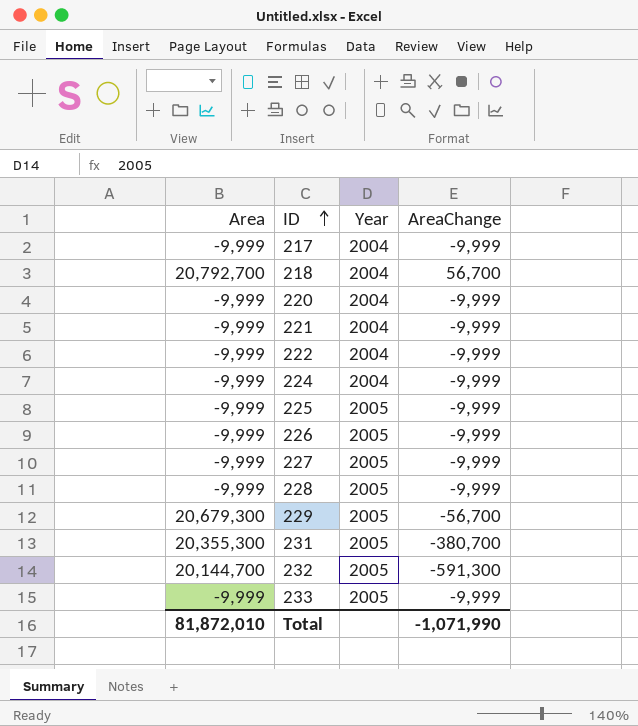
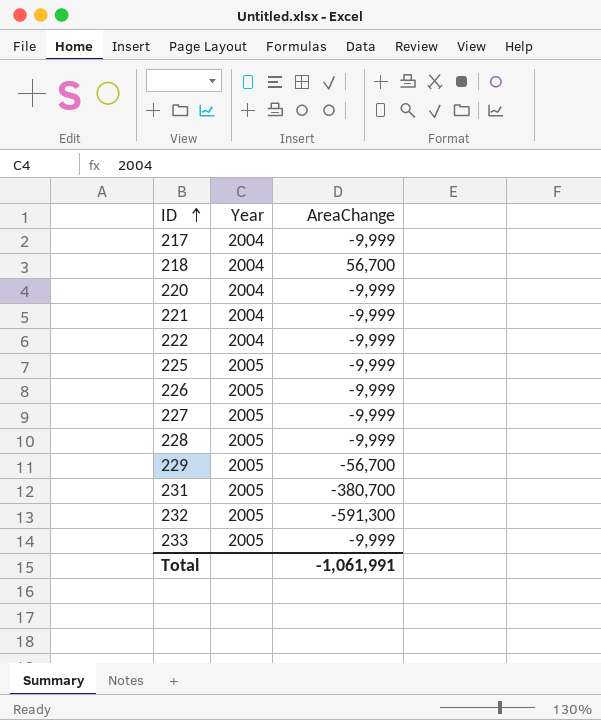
column Area | position: 1 -> none
row 224: -9,999 | 2004 | -9,999 -> none
Total | AreaChange: -1,071,990 -> -1,061,991

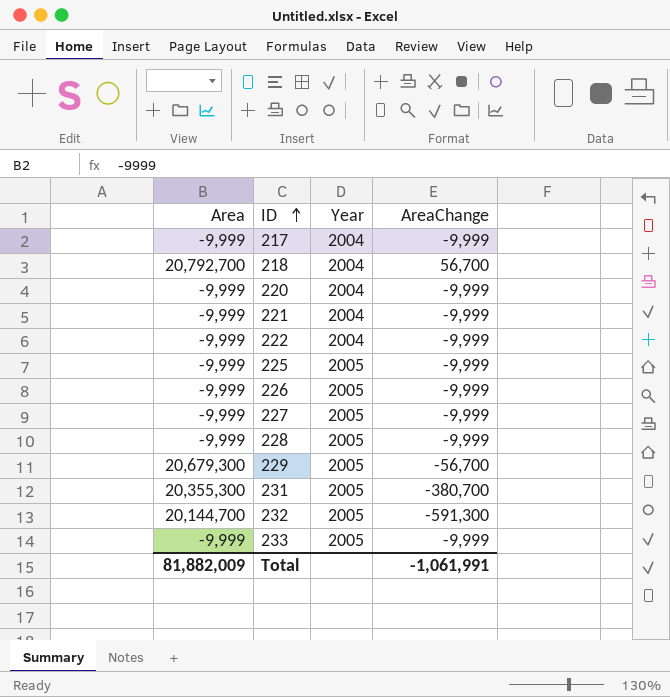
column Area | position: none -> 1

